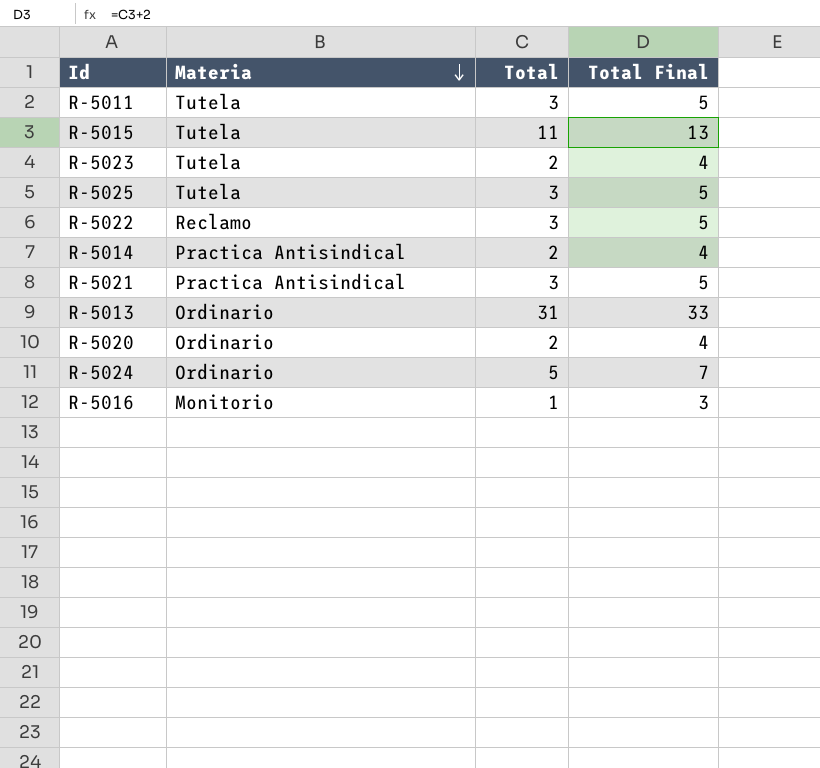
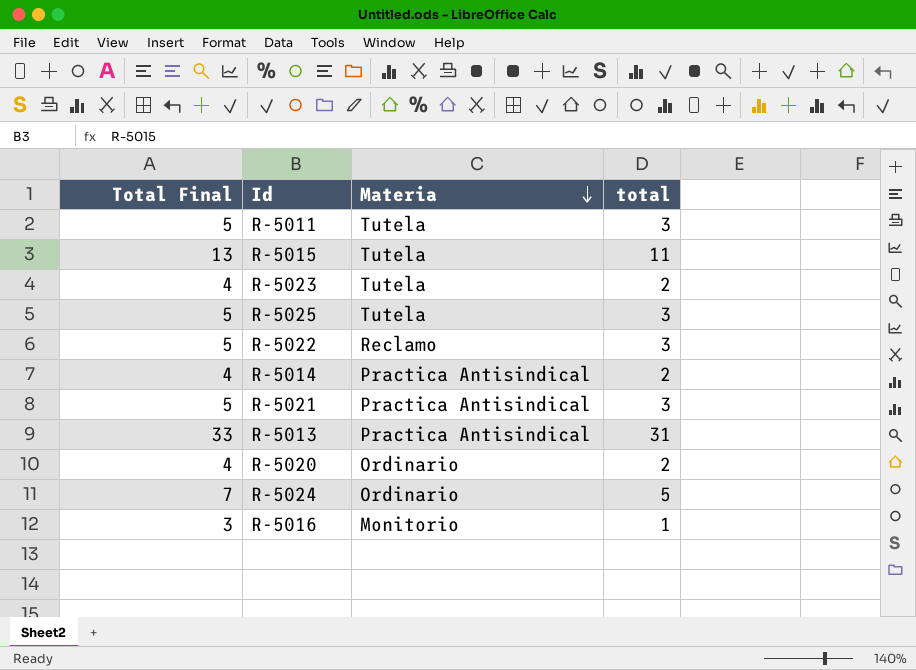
column Total Final | position: 4 -> 1
column name: Total -> total
R-5013 | Materia: Ordinario -> Practica Antisindical

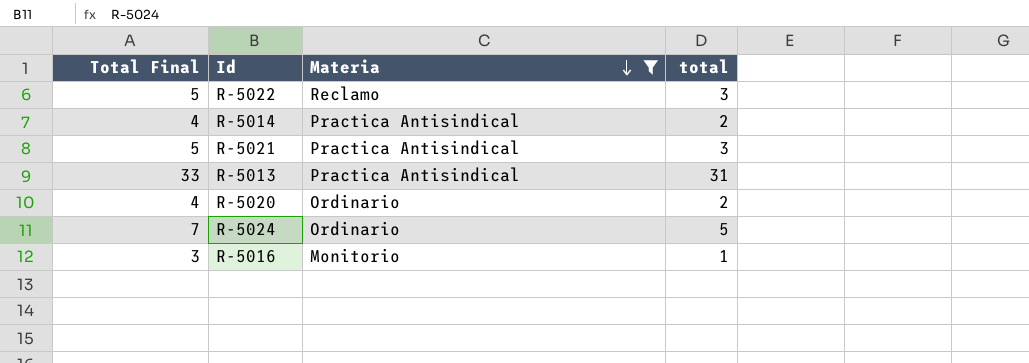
filter: none -> Materia != Tutela

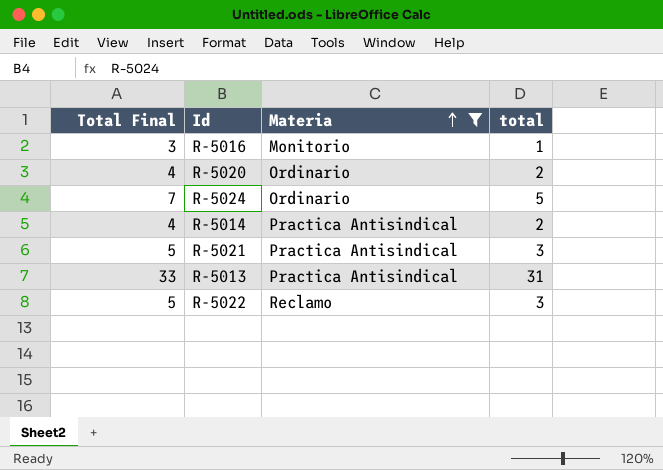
row order: Materia descending -> Materia ascending

